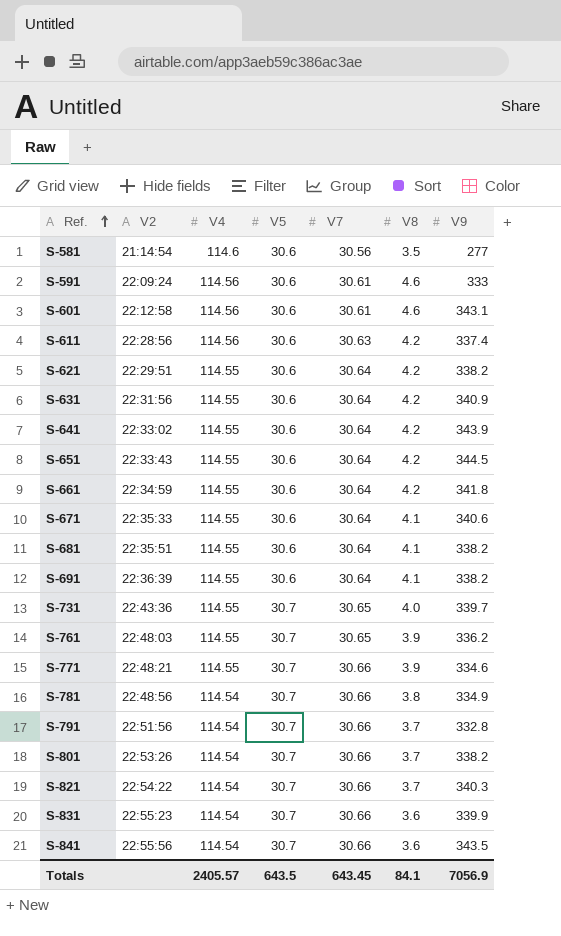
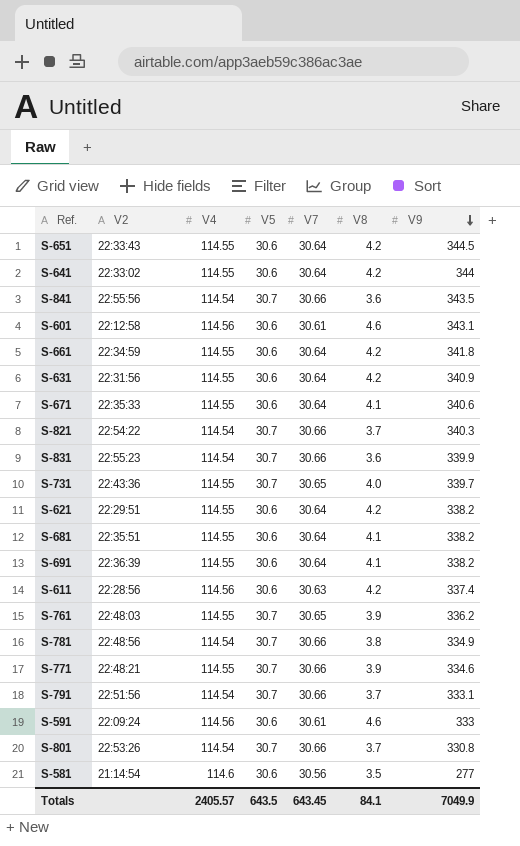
row order: Ref. ascending -> V9 descending
S-641 | V9: 343.9 -> 344
S-791 | V9: 332.8 -> 333.1
S-801 | V9: 338.2 -> 330.8
Totals | V9: 7056.9 -> 7049.9

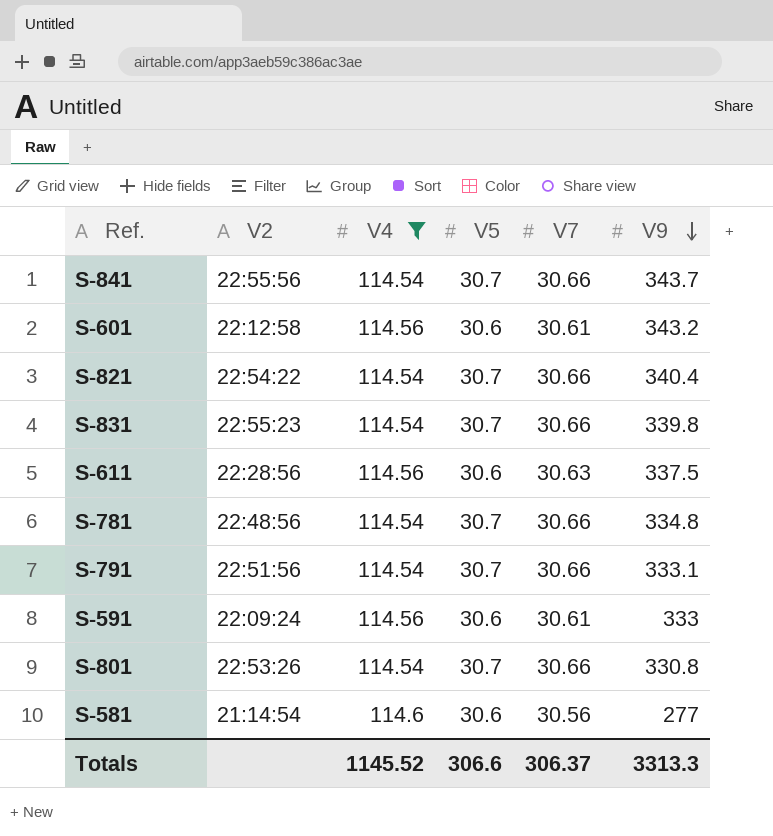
filter: none -> V4 != 114.55
column V8 | position: 6 -> none
S-841 | V9: 343.5 -> 343.7
S-601 | V9: 343.1 -> 343.2
S-821 | V9: 340.3 -> 340.4
S-831 | V9: 339.9 -> 339.8
S-611 | V9: 337.4 -> 337.5
S-781 | V9: 334.9 -> 334.8
Totals | V4: 2405.57 -> 1145.52
Totals | V5: 643.5 -> 306.6
Totals | V7: 643.45 -> 306.37
Totals | V9: 7049.9 -> 3313.3

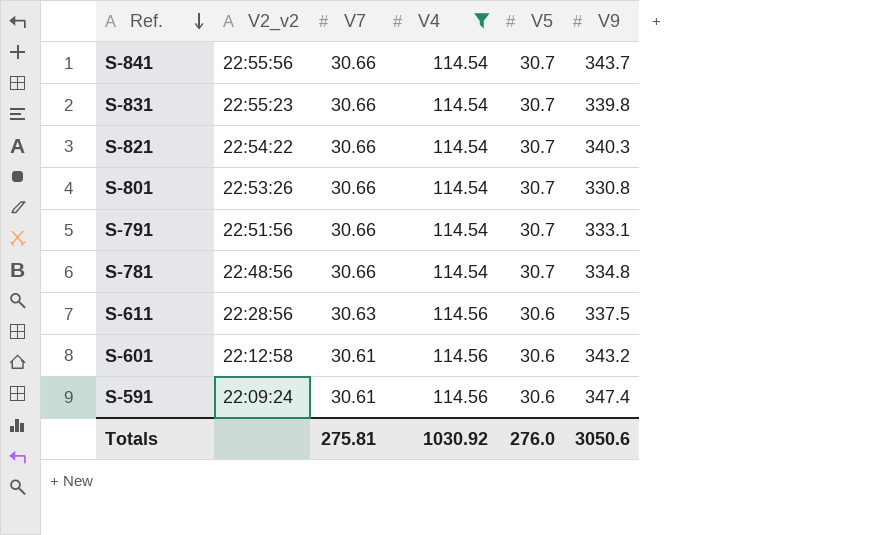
row order: V9 descending -> Ref. descending
column name: V2 -> V2_v2
column V7 | position: 5 -> 3
row S-581: 21:14:54 | 114.6 | 30.6 | 30.56 | 277 -> none
S-821 | V9: 340.4 -> 340.3
S-591 | V9: 333 -> 347.4
Totals | V7: 306.37 -> 275.81
Totals | V4: 1145.52 -> 1030.92
Totals | V5: 306.6 -> 276.0
Totals | V9: 3313.3 -> 3050.6

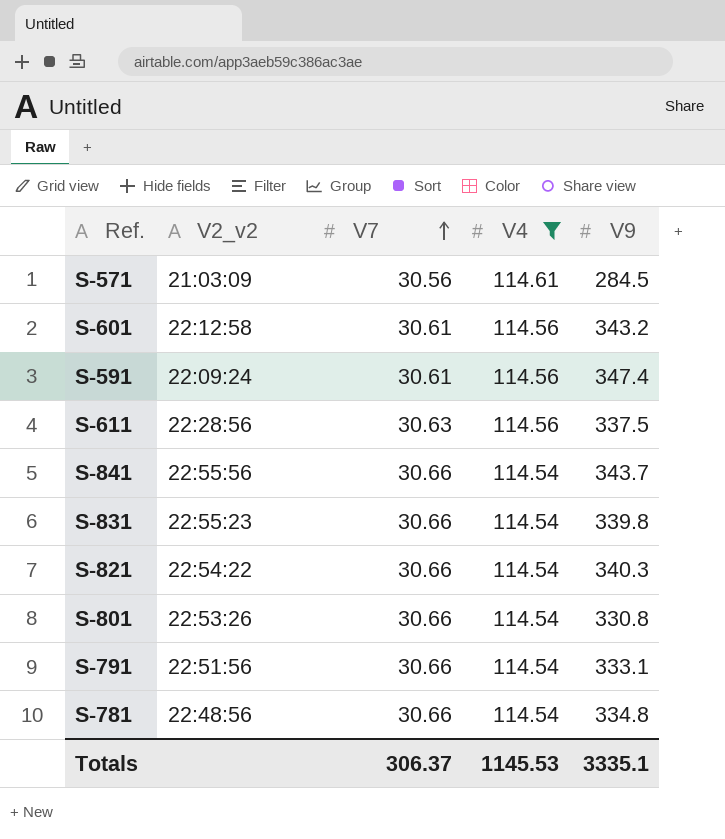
row order: Ref. descending -> V7 ascending
column V5 | position: 5 -> none
row S-571: none -> 21:03:09 | 30.56 | 114.61 | 284.5
Totals | V7: 275.81 -> 306.37
Totals | V4: 1030.92 -> 1145.53
Totals | V9: 3050.6 -> 3335.1

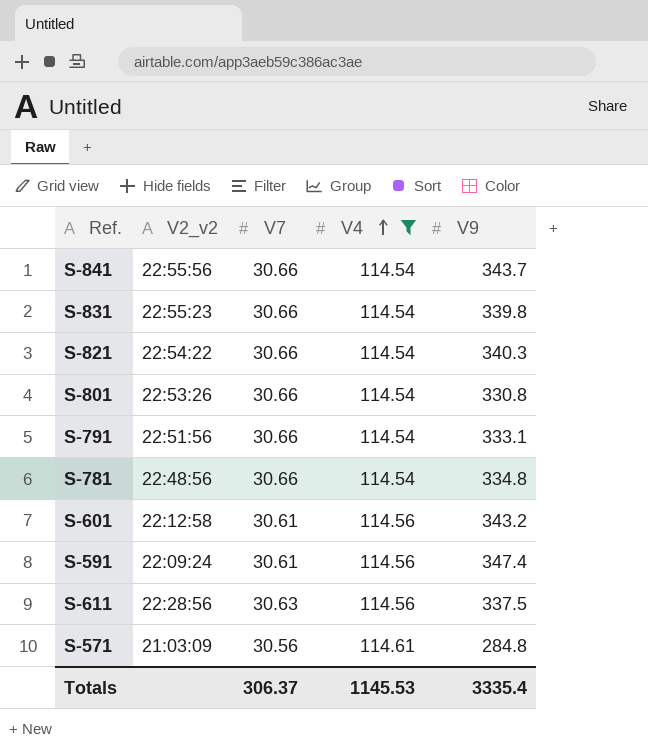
row order: V7 ascending -> V4 ascending
S-571 | V9: 284.5 -> 284.8
Totals | V9: 3335.1 -> 3335.4

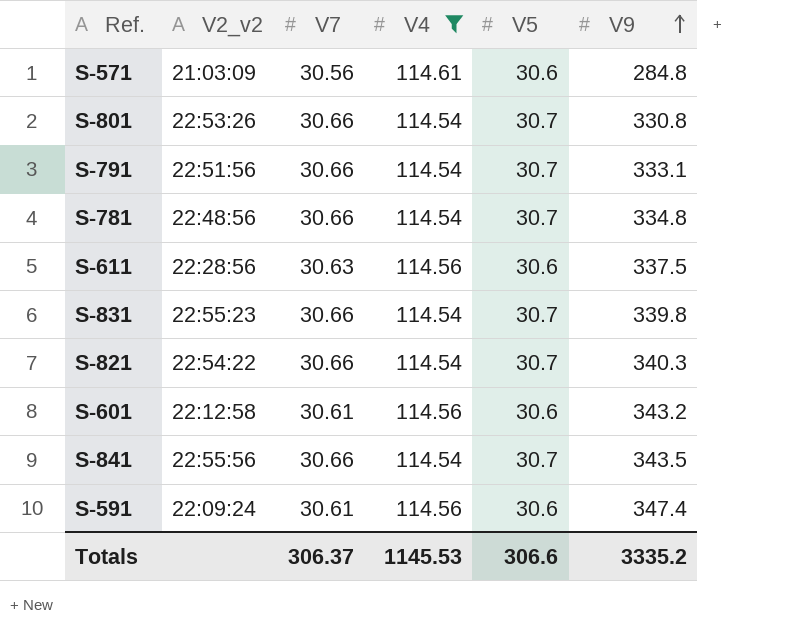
row order: V4 ascending -> V9 ascending
column V5 | position: none -> 5
S-841 | V9: 343.7 -> 343.5
Totals | V9: 3335.4 -> 3335.2

